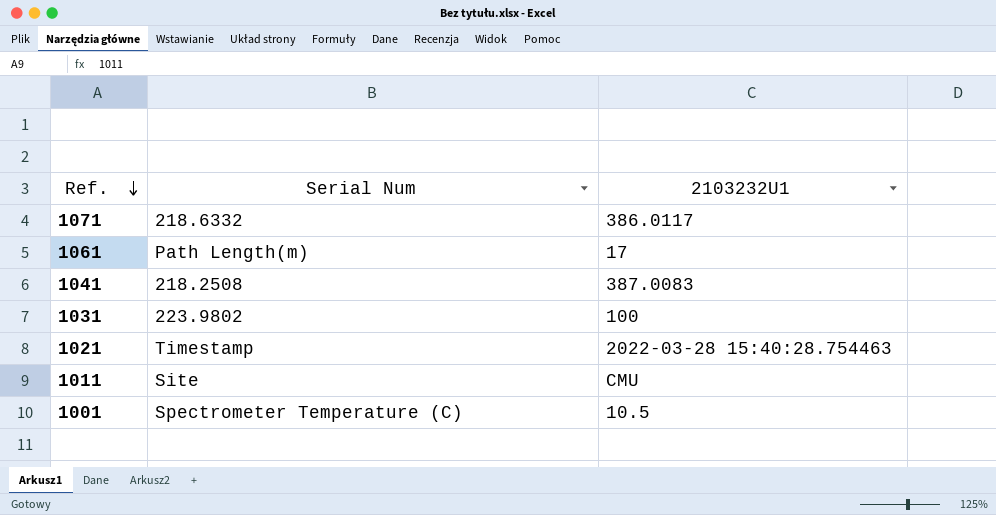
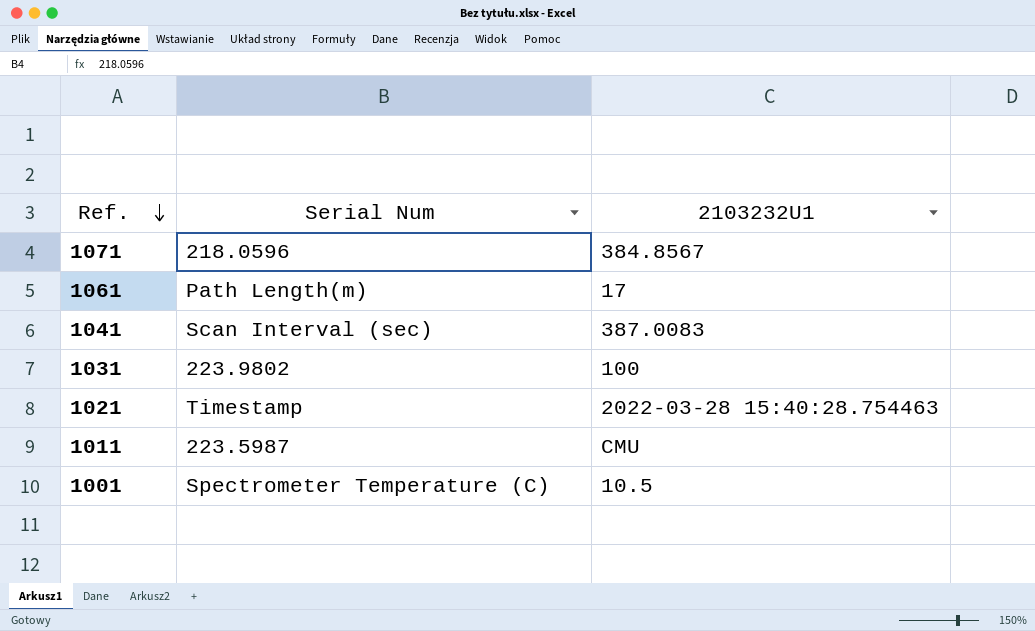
1071 | Serial Num: 218.6332 -> 218.0596
1071 | 2103232U1: 386.0117 -> 384.8567
1041 | Serial Num: 218.2508 -> Scan Interval (sec)
1011 | Serial Num: Site -> 223.5987

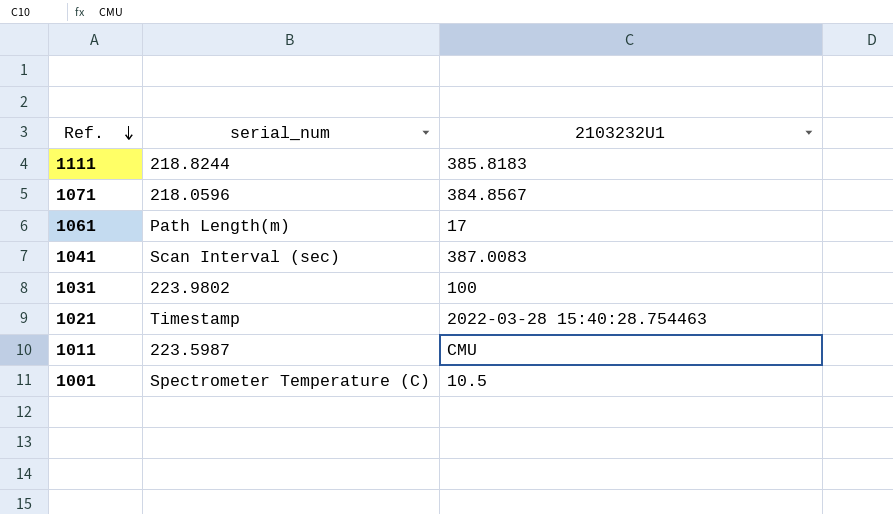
column name: Serial Num -> serial_num
row 1111: none -> 218.8244 | 385.8183

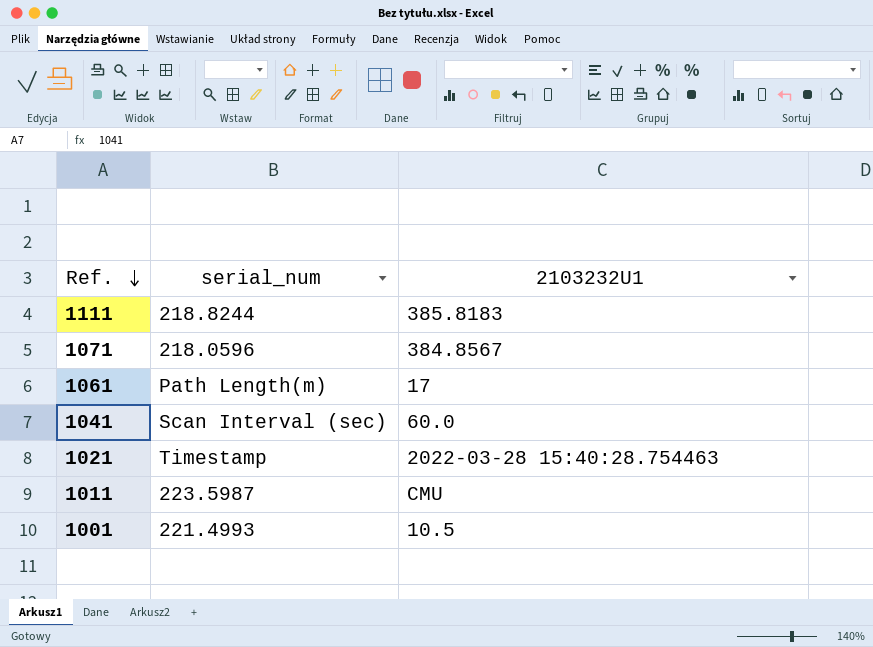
row 1031: 223.9802 | 100 -> none
1041 | 2103232U1: 387.0083 -> 60.0
1001 | serial_num: Spectrometer Temperature (C) -> 221.4993

